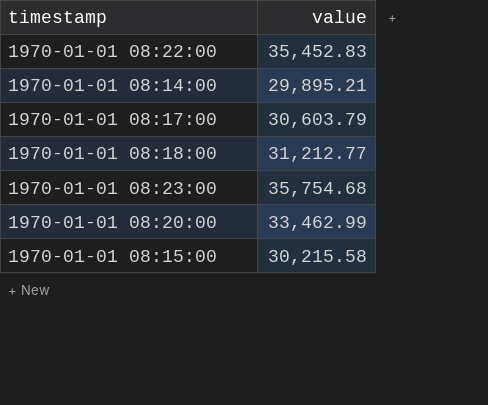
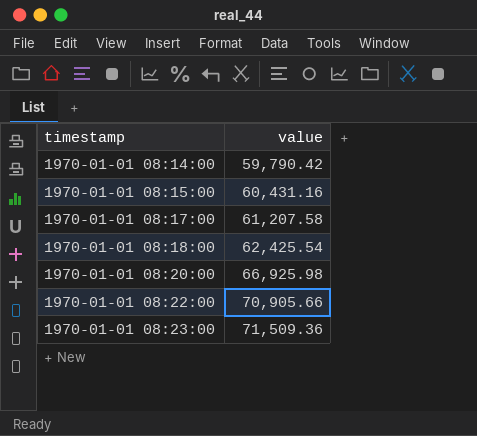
row order: none -> timestamp ascending
1970-01-01 08:14:00 | value: 29,895.21 -> 59,790.42
1970-01-01 08:15:00 | value: 30,215.58 -> 60,431.16
1970-01-01 08:17:00 | value: 30,603.79 -> 61,207.58
1970-01-01 08:18:00 | value: 31,212.77 -> 62,425.54
1970-01-01 08:20:00 | value: 33,462.99 -> 66,925.98
1970-01-01 08:22:00 | value: 35,452.83 -> 70,905.66
1970-01-01 08:23:00 | value: 35,754.68 -> 71,509.36

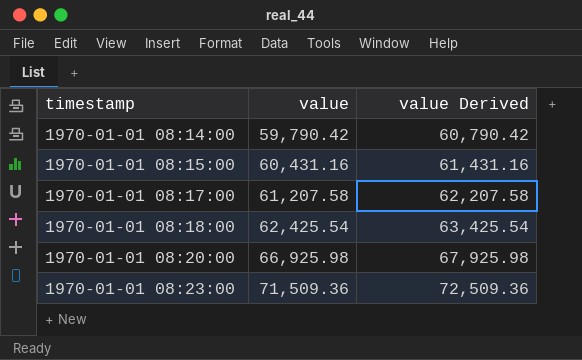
column value Derived | formula: none -> [value] + 1000
row 1970-01-01 08:22:00: 70,905.66 -> none

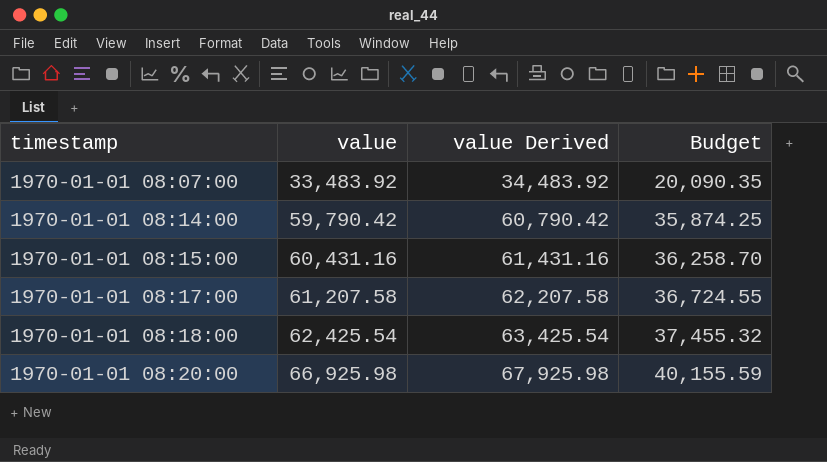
column Budget | formula: none -> [value] * 0.6
row 1970-01-01 08:23:00: 71,509.36 | 72,509.36 -> none
row 1970-01-01 08:07:00: none -> 33,483.92 | 34,483.92 | 20,090.35

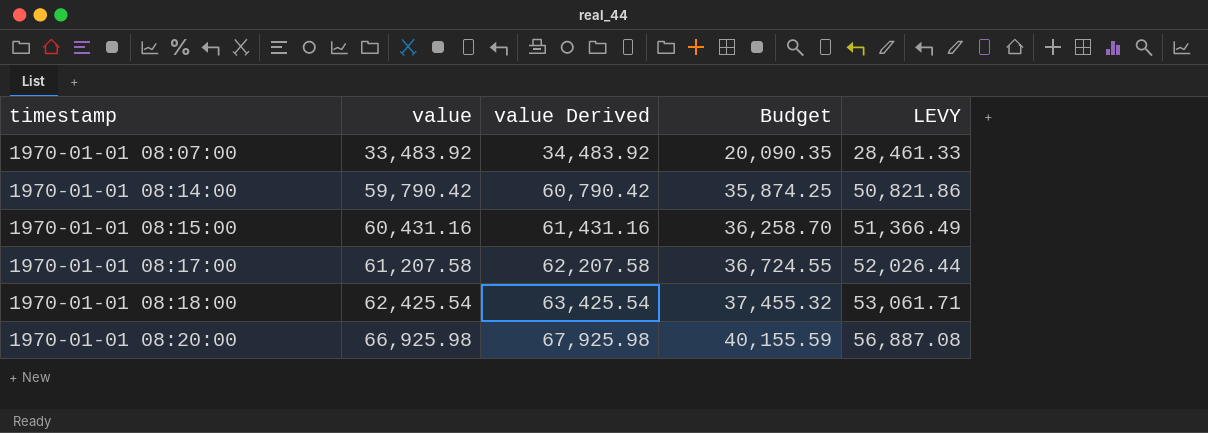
column LEVY | formula: none -> [value] * 0.85

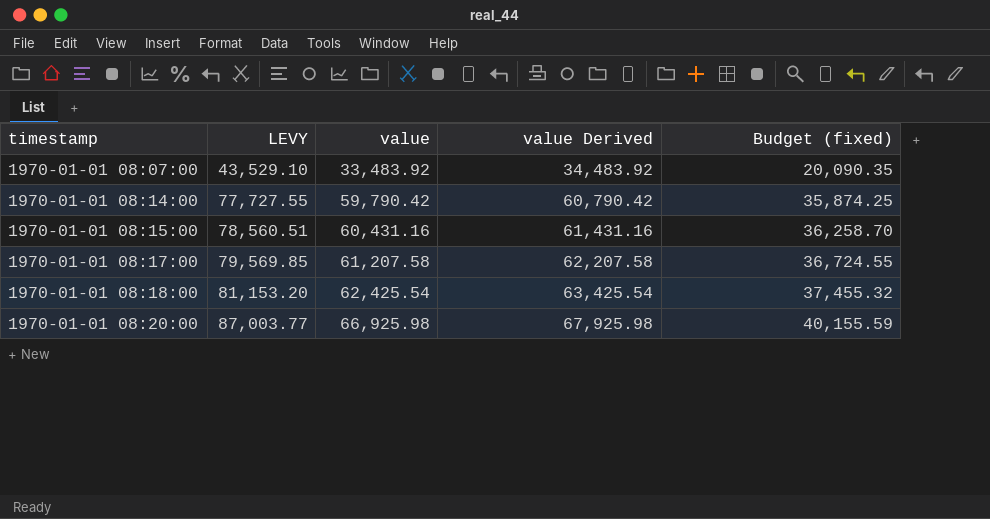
column LEVY | formula: [value] * 0.85 -> [value] * 1.3
column LEVY | position: 5 -> 2
column name: Budget -> Budget (fixed)

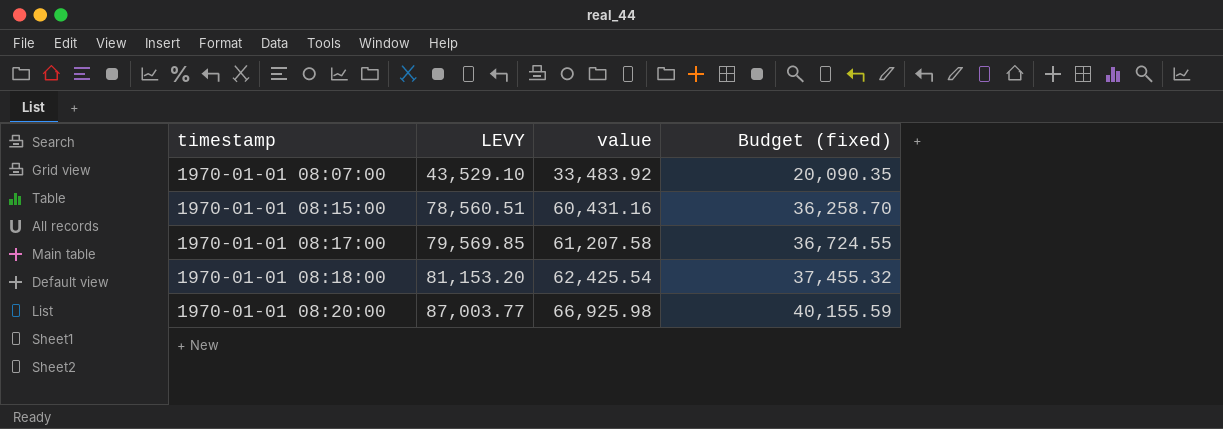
column value Derived | formula: [value] + 1000 -> none
row 1970-01-01 08:14:00: 77,727.55 | 59,790.42 | 60,790.42 | 35,874.25 -> none

